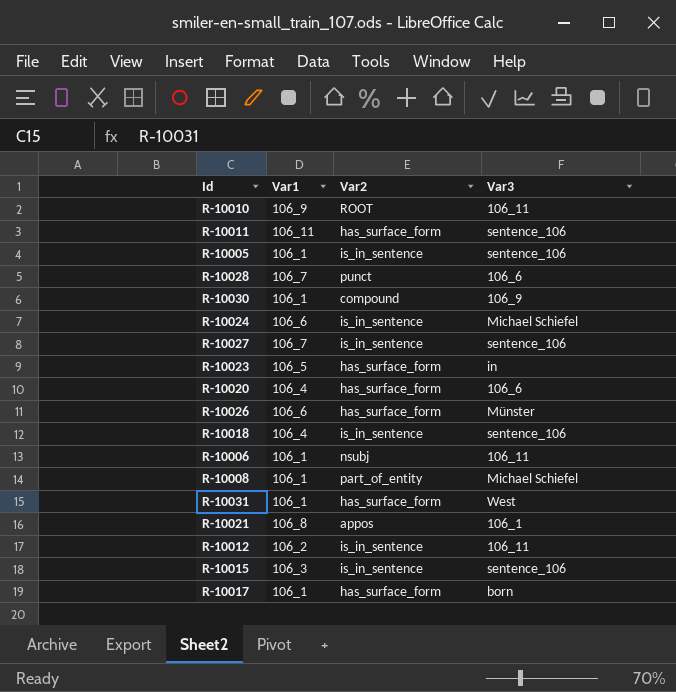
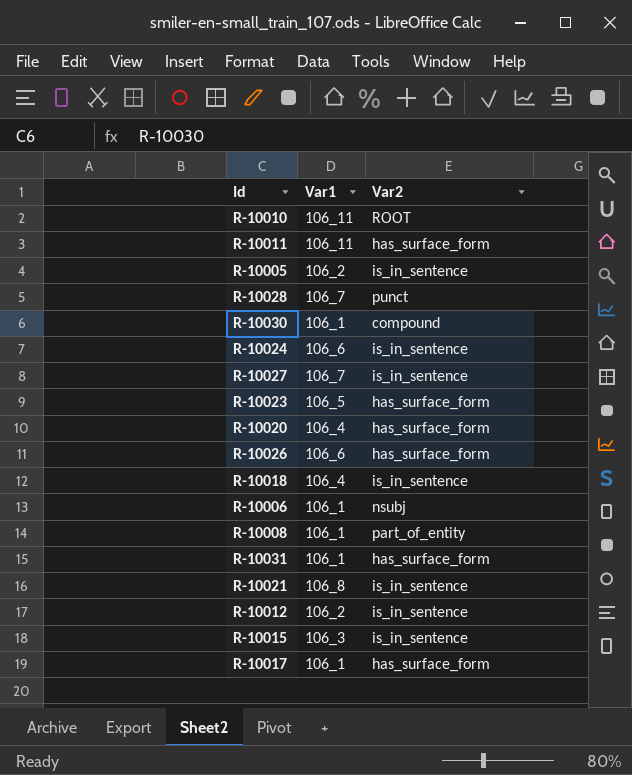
column Var3 | position: 4 -> none
R-10010 | Var1: 106_9 -> 106_11
R-10005 | Var1: 106_1 -> 106_2
R-10021 | Var2: appos -> is_in_sentence

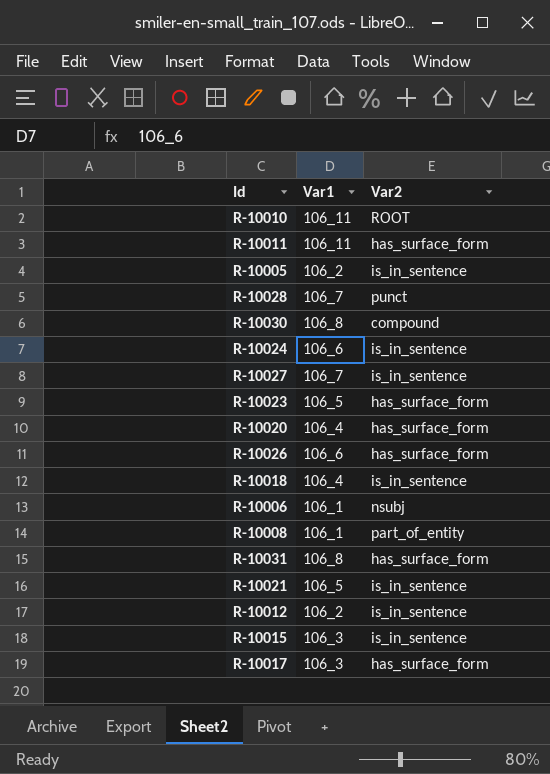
R-10030 | Var1: 106_1 -> 106_8
R-10031 | Var1: 106_1 -> 106_8
R-10021 | Var1: 106_8 -> 106_5
R-10017 | Var1: 106_1 -> 106_3

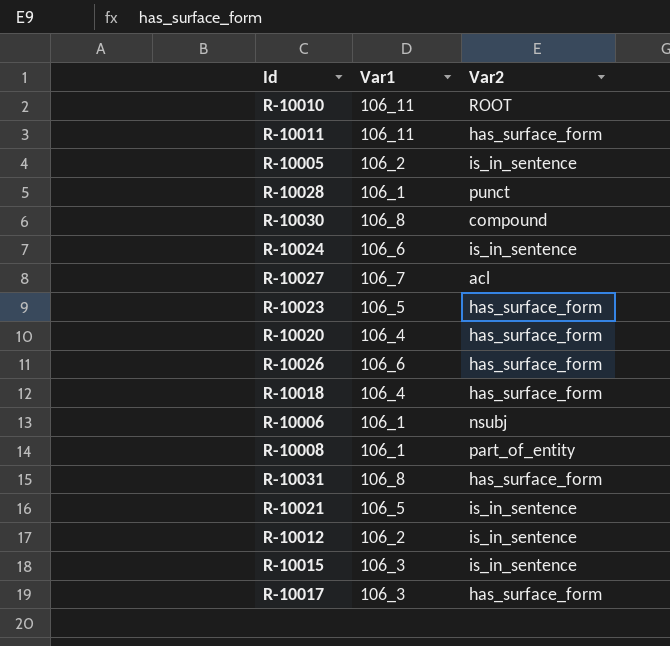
R-10028 | Var1: 106_7 -> 106_1
R-10027 | Var2: is_in_sentence -> acl
R-10018 | Var2: is_in_sentence -> has_surface_form

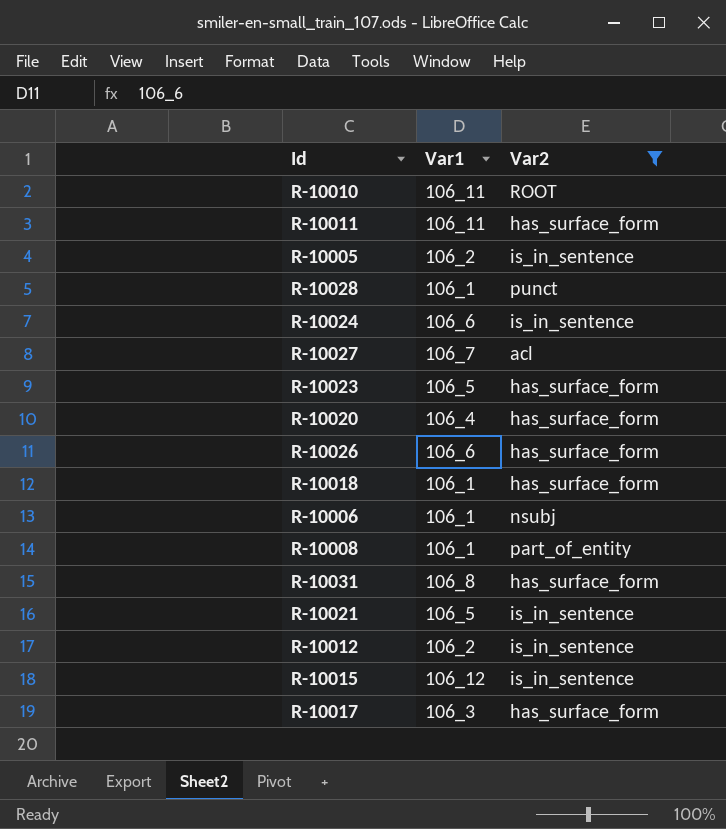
filter: none -> Var2 != compound
R-10018 | Var1: 106_4 -> 106_1
R-10015 | Var1: 106_3 -> 106_12

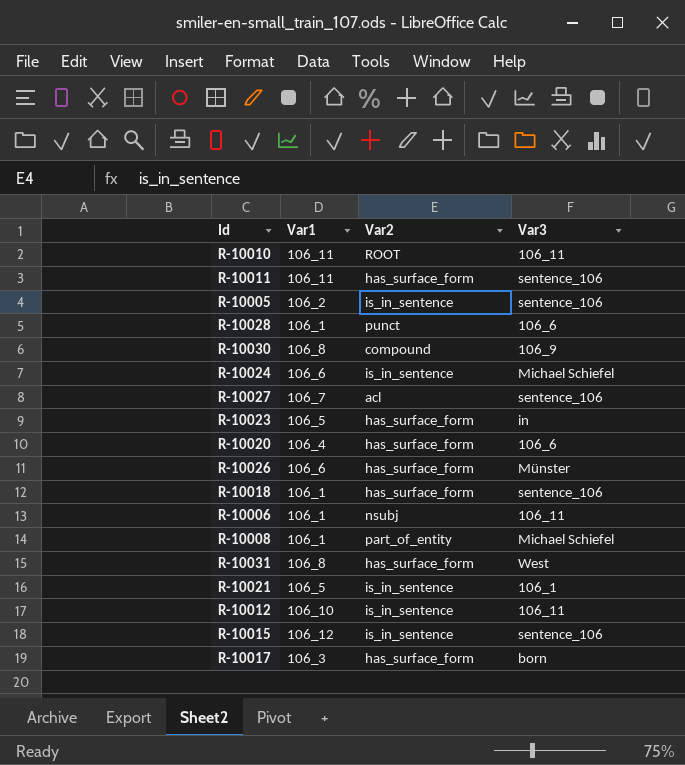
filter: Var2 != compound -> none
column Var3 | position: none -> 4
R-10012 | Var1: 106_2 -> 106_10

